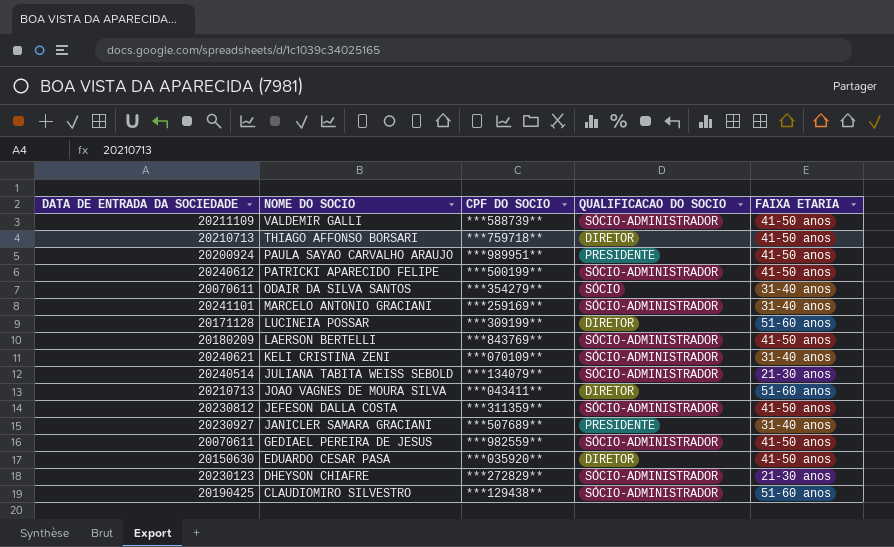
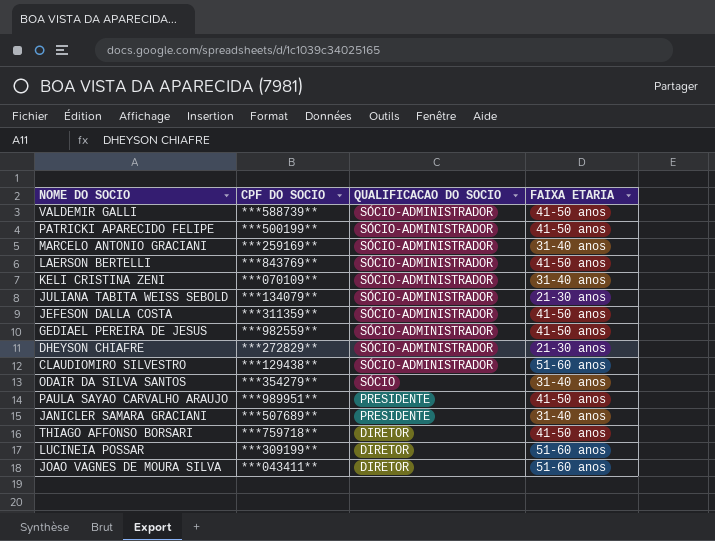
row order: NOME DO SOCIO descending -> QUALIFICACAO DO SOCIO descending
column DATA DE ENTRADA DA SOCIEDADE | position: 1 -> none
row EDUARDO CESAR PASA: 20150630 | ***035920** | DIRETOR | 41-50 anos -> none

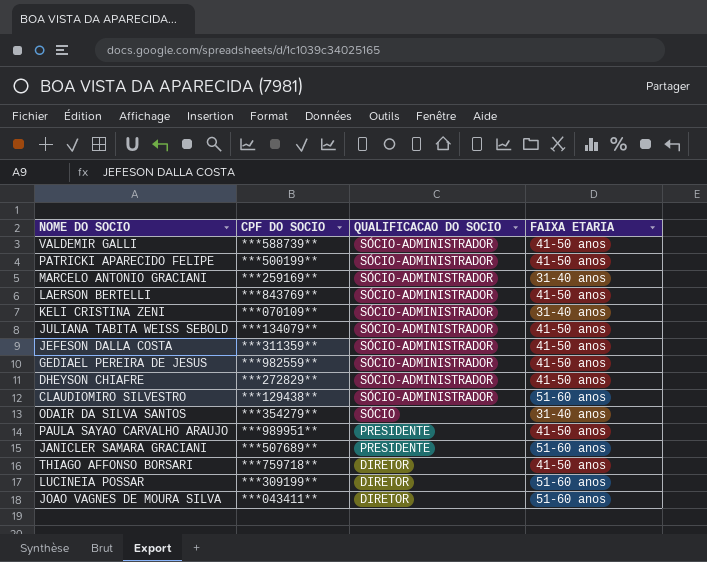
JULIANA TABITA WEISS SEBOLD | FAIXA ETARIA: 21-30 anos -> 41-50 anos
DHEYSON CHIAFRE | FAIXA ETARIA: 21-30 anos -> 41-50 anos
JANICLER SAMARA GRACIANI | FAIXA ETARIA: 31-40 anos -> 51-60 anos

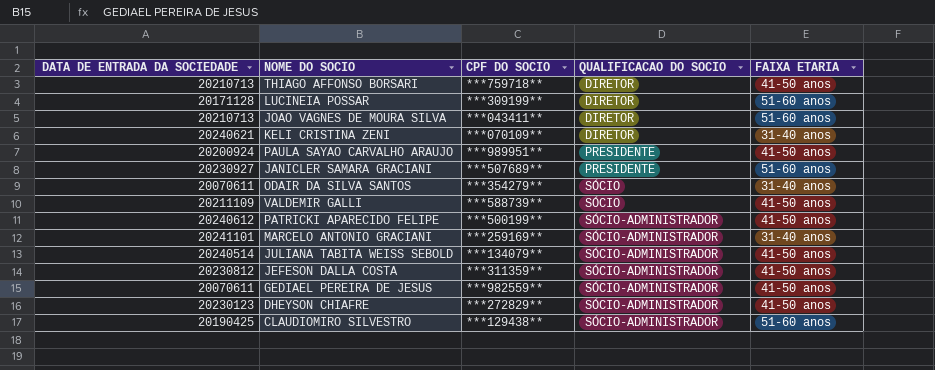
row order: QUALIFICACAO DO SOCIO descending -> QUALIFICACAO DO SOCIO ascending
column DATA DE ENTRADA DA SOCIEDADE | position: none -> 1
row LAERSON BERTELLI: ***843769** | SÓCIO-ADMINISTRADOR | 41-50 anos -> none
KELI CRISTINA ZENI | QUALIFICACAO DO SOCIO: SÓCIO-ADMINISTRADOR -> DIRETOR
VALDEMIR GALLI | QUALIFICACAO DO SOCIO: SÓCIO-ADMINISTRADOR -> SÓCIO

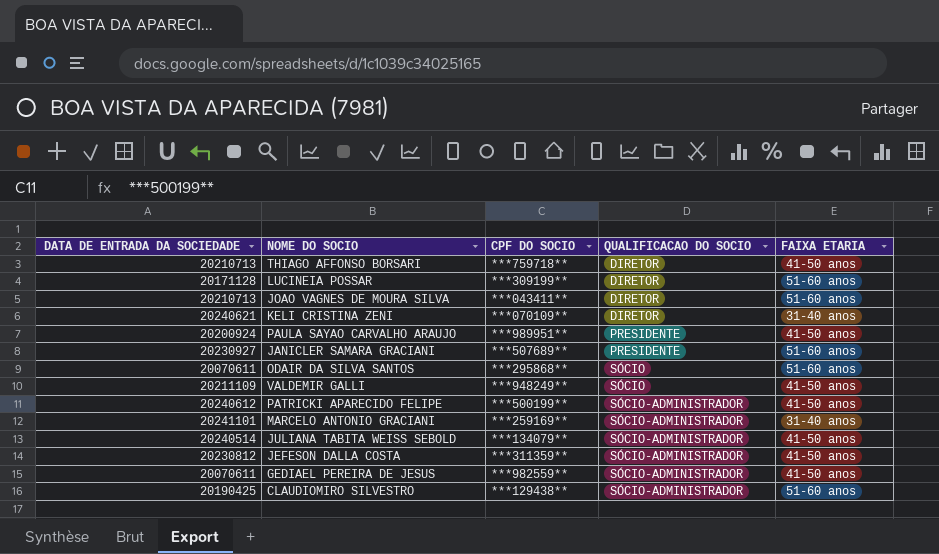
row DHEYSON CHIAFRE: 20230123 | ***272829** | SÓCIO-ADMINISTRADOR | 41-50 anos -> none
ODAIR DA SILVA SANTOS | CPF DO SOCIO: ***354279** -> ***295868**
ODAIR DA SILVA SANTOS | FAIXA ETARIA: 31-40 anos -> 51-60 anos
VALDEMIR GALLI | CPF DO SOCIO: ***588739** -> ***948249**

